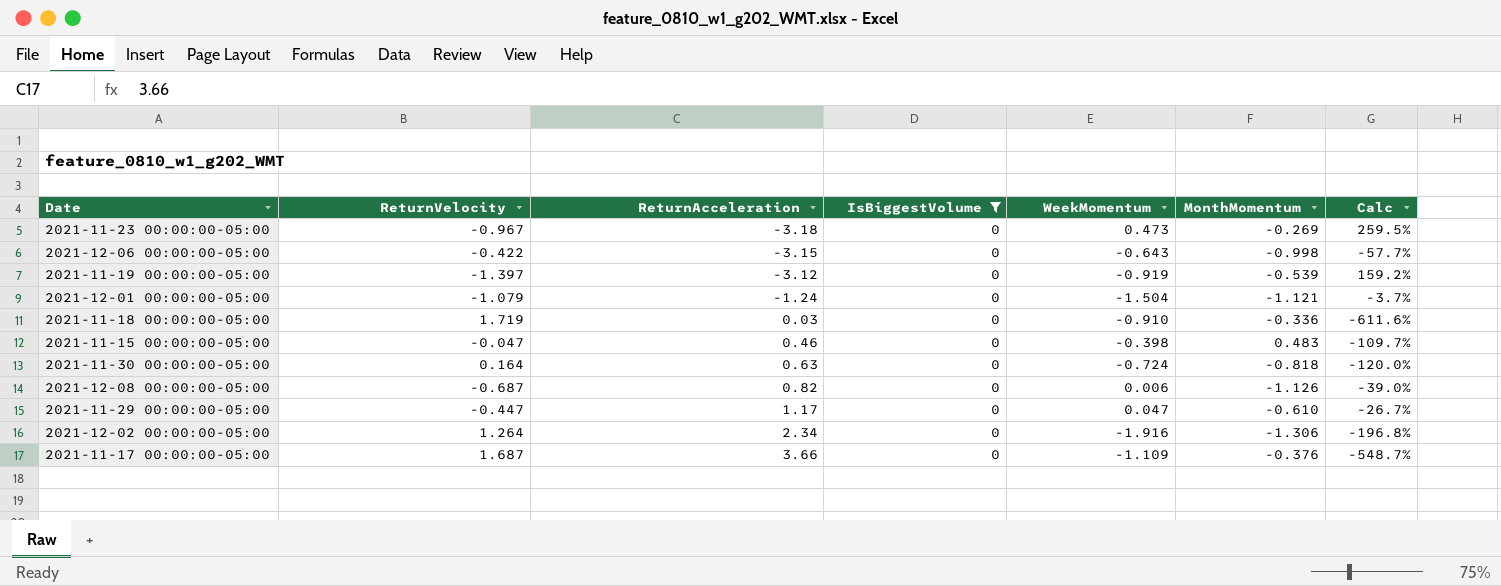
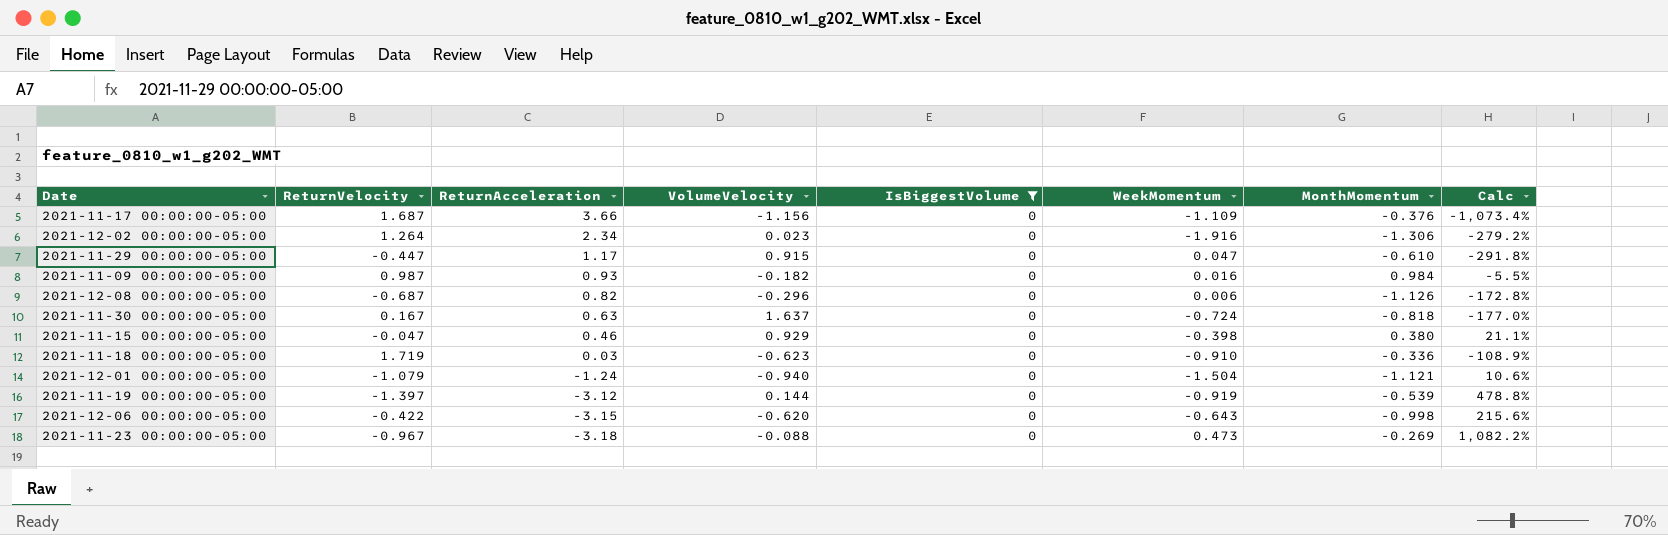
row order: ReturnAcceleration ascending -> ReturnAcceleration descending
column VolumeVelocity | position: none -> 4
column Calc | formula: ([ReturnVelocity] - [MonthMomentum]) / [MonthMomentum] -> ([ReturnAcceleration] - [MonthMomentum]) / [MonthMomentum]
row 2021-11-09 00:00:00-05:00: none -> 0.987 | 0.93 | -0.182 | 0 | 0.016 | 0.984 | -5.5%
2021-11-30 00:00:00-05:00 | ReturnVelocity: 0.164 -> 0.167
2021-11-15 00:00:00-05:00 | MonthMomentum: 0.483 -> 0.380

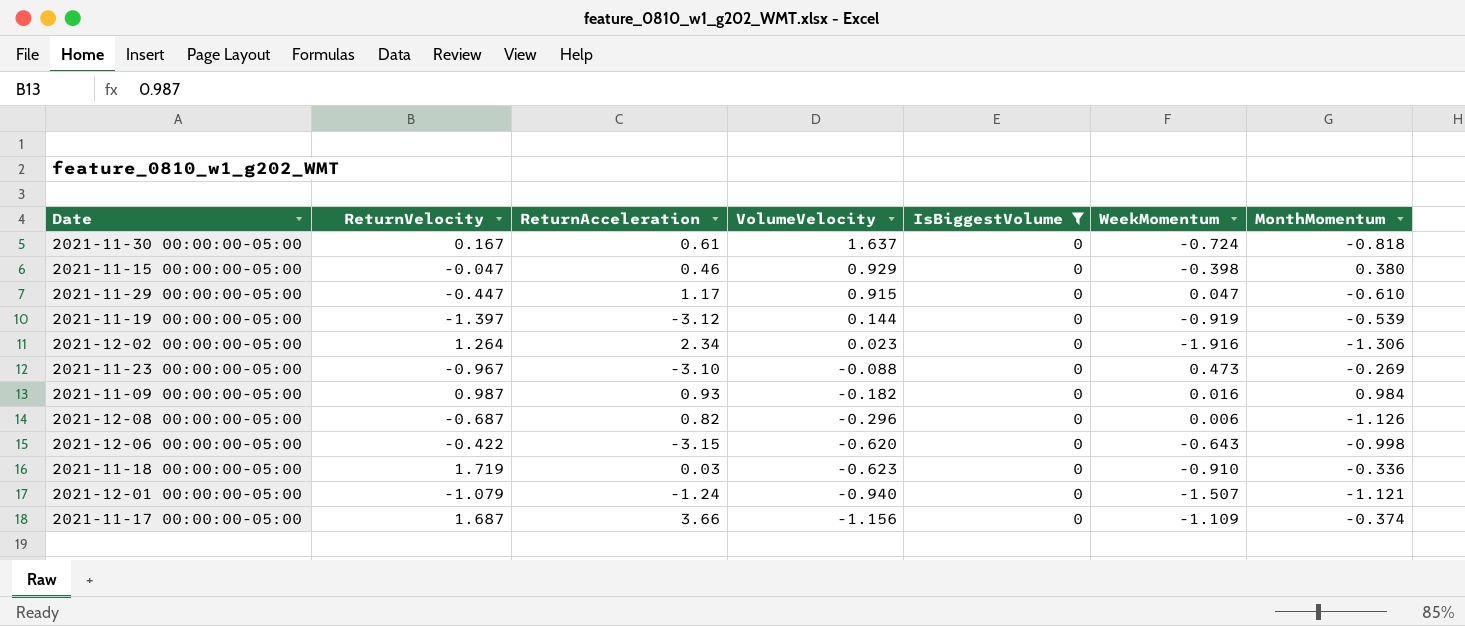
row order: ReturnAcceleration descending -> VolumeVelocity descending
column Calc | formula: ([ReturnAcceleration] - [MonthMomentum]) / [MonthMomentum] -> none
2021-11-30 00:00:00-05:00 | ReturnAcceleration: 0.63 -> 0.61
2021-11-23 00:00:00-05:00 | ReturnAcceleration: -3.18 -> -3.10
2021-12-01 00:00:00-05:00 | WeekMomentum: -1.504 -> -1.507
2021-11-17 00:00:00-05:00 | MonthMomentum: -0.376 -> -0.374

